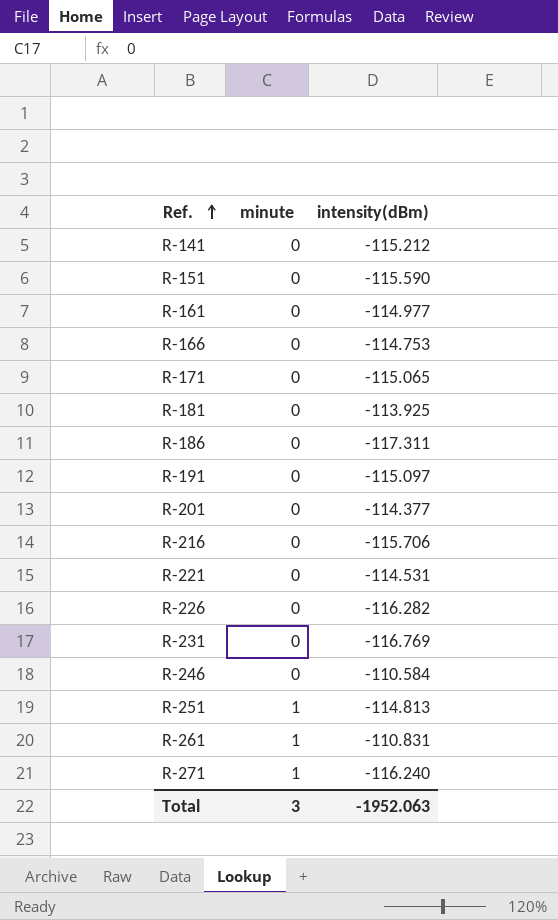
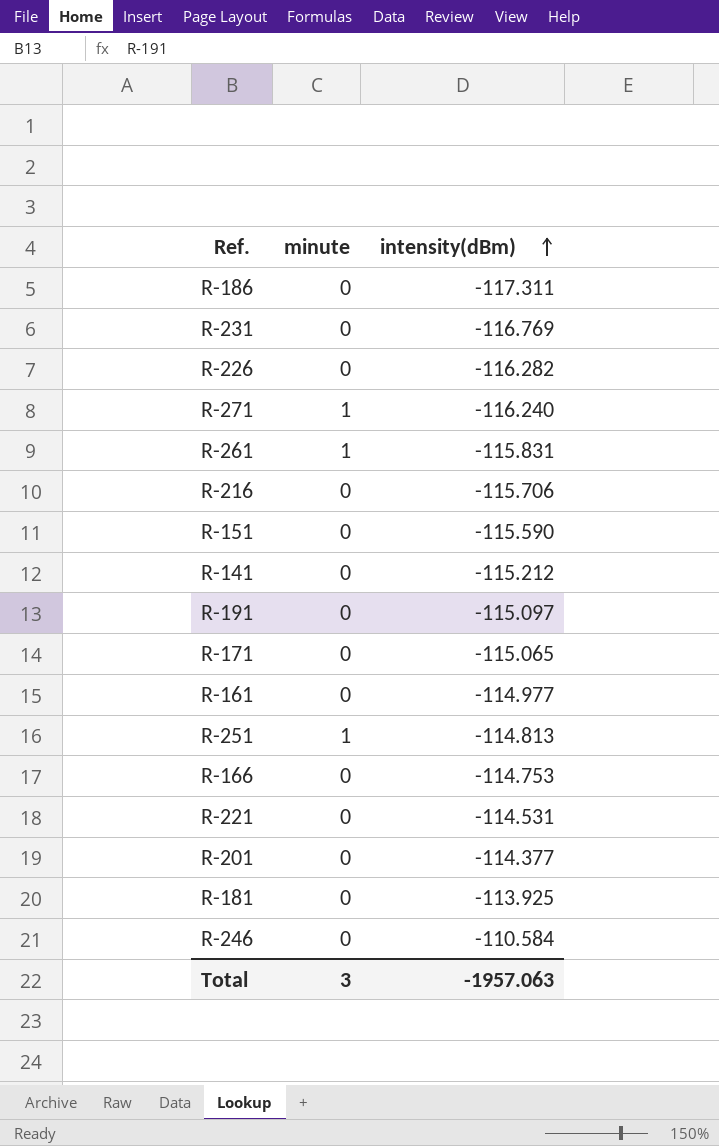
row order: Ref. ascending -> intensity(dBm) ascending
R-261 | intensity(dBm): -110.831 -> -115.831
Total | intensity(dBm): -1952.063 -> -1957.063

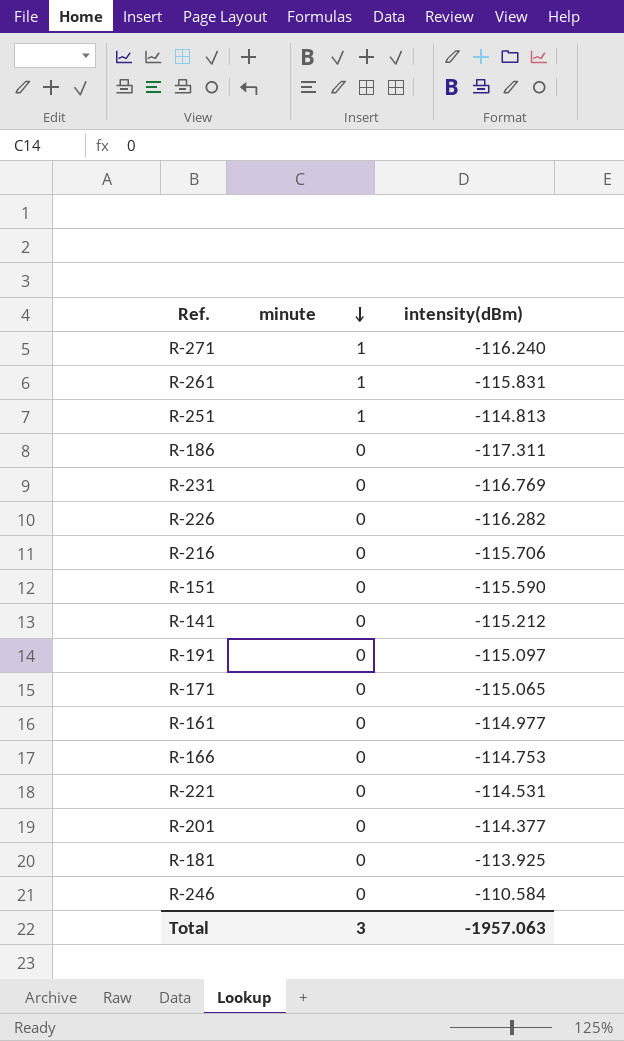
row order: intensity(dBm) ascending -> minute descending

